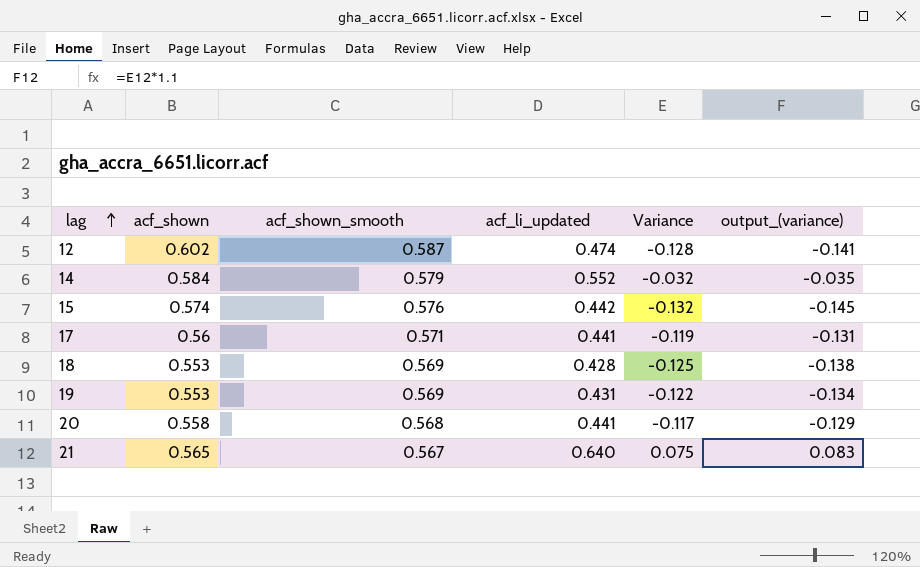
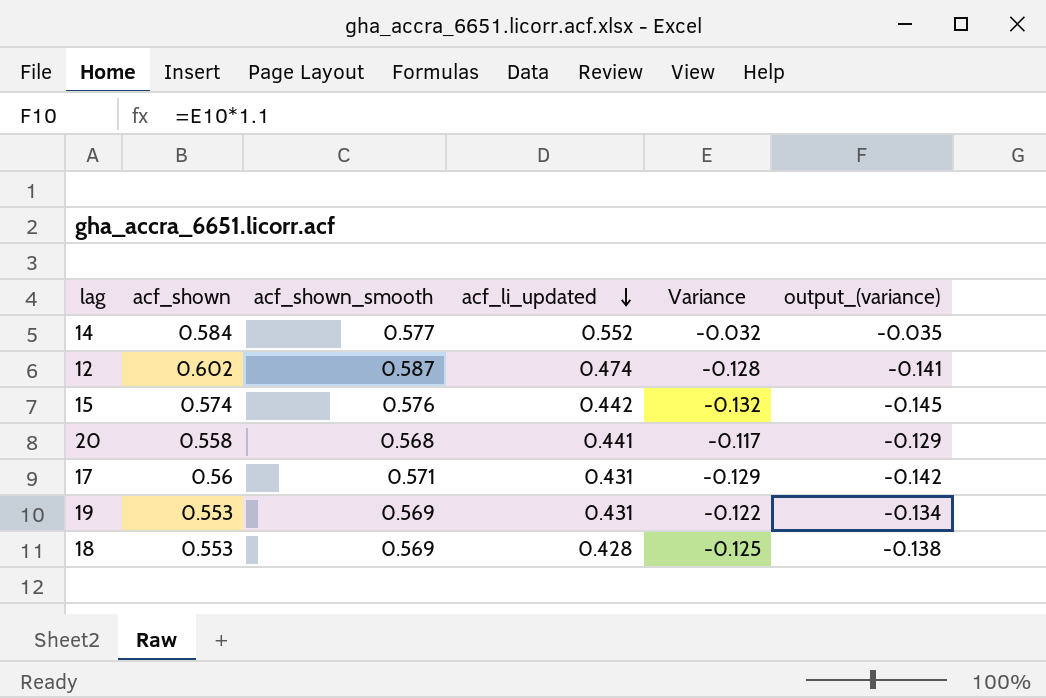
row order: lag ascending -> acf_li_updated descending
row 21: 0.565 | 0.567 | 0.640 | 0.075 | 0.083 -> none
14 | acf_shown_smooth: 0.579 -> 0.577
17 | acf_li_updated: 0.441 -> 0.431
17 | Variance: -0.119 -> -0.129
17 | output_(variance): -0.131 -> -0.142

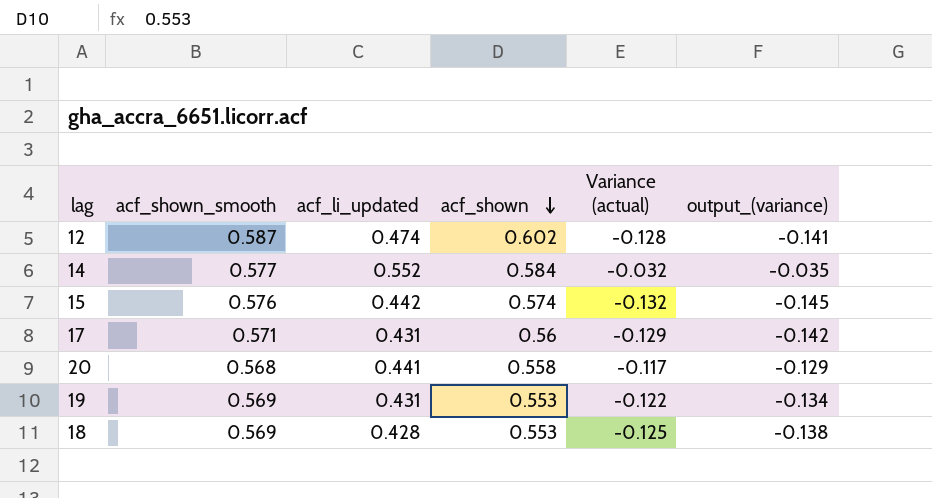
row order: acf_li_updated descending -> acf_shown descending
column acf_shown | position: 2 -> 4
column name: Variance -> Variance (actual)

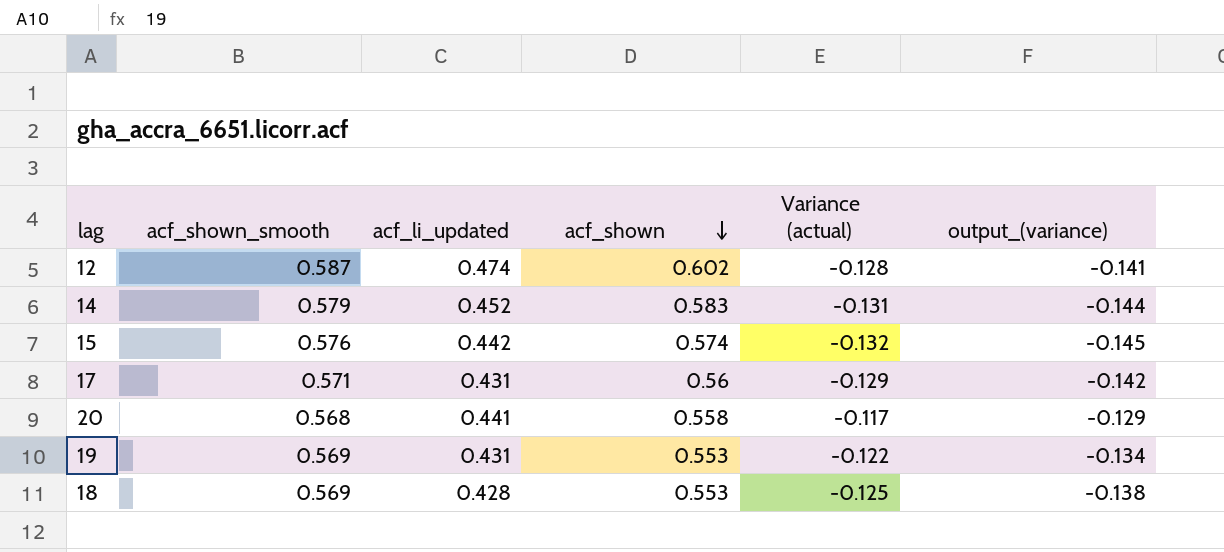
14 | acf_shown_smooth: 0.577 -> 0.579
14 | acf_li_updated: 0.552 -> 0.452
14 | acf_shown: 0.584 -> 0.583
14 | Variance (actual): -0.032 -> -0.131
14 | output_(variance): -0.035 -> -0.144

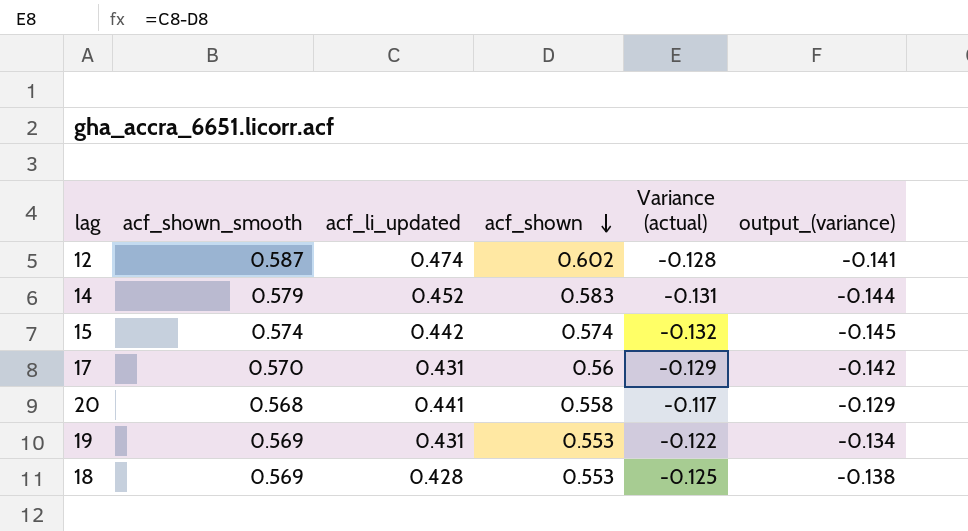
15 | acf_shown_smooth: 0.576 -> 0.574
17 | acf_shown_smooth: 0.571 -> 0.570

